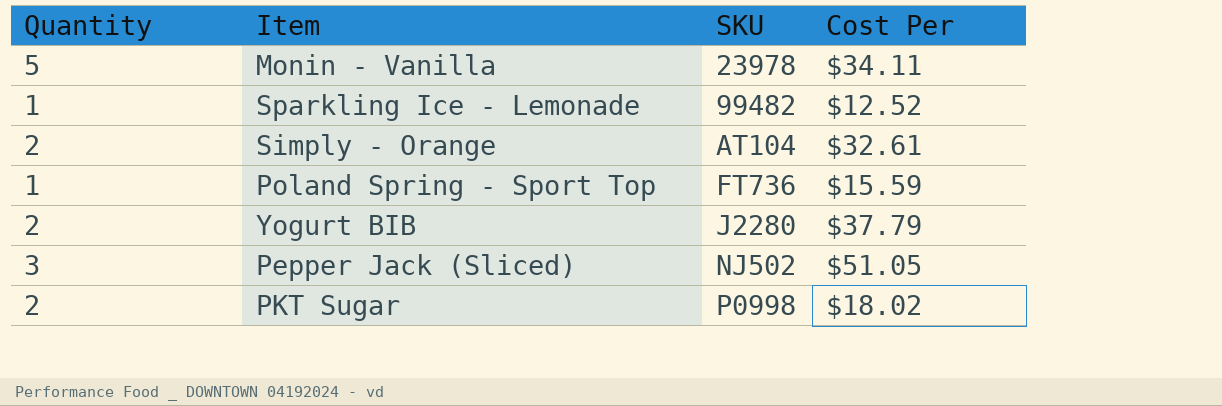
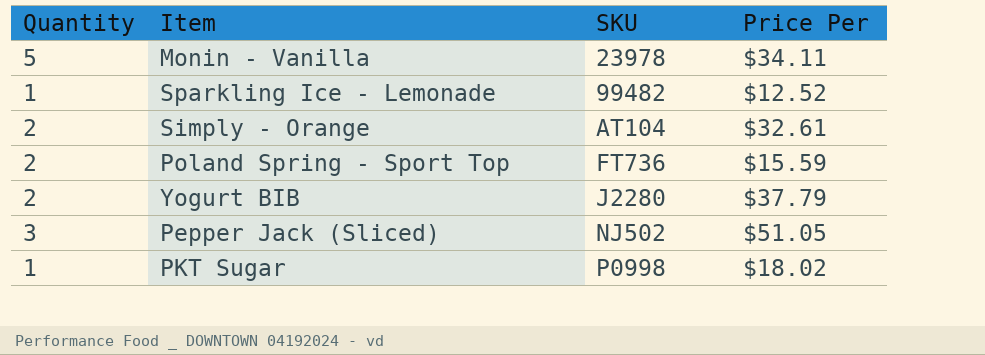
column name: Cost Per -> Price Per
Poland Spring - Sport Top | Quantity: 1 -> 2
PKT Sugar | Quantity: 2 -> 1

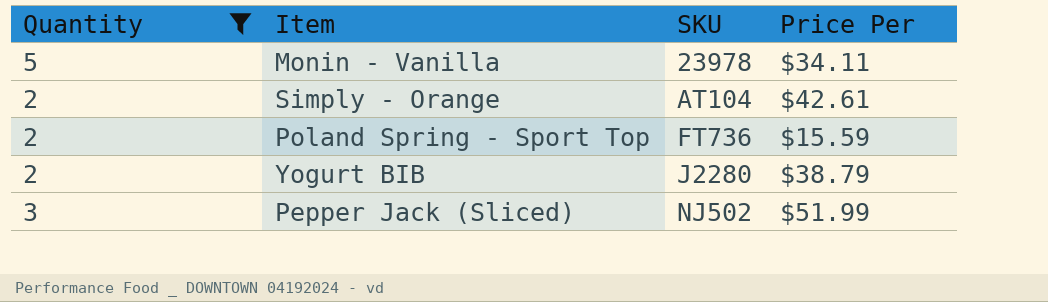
filter: none -> Quantity != 1
Simply - Orange | Price Per: $32.61 -> $42.61
Yogurt BIB | Price Per: $37.79 -> $38.79
Pepper Jack (Sliced) | Price Per: $51.05 -> $51.99

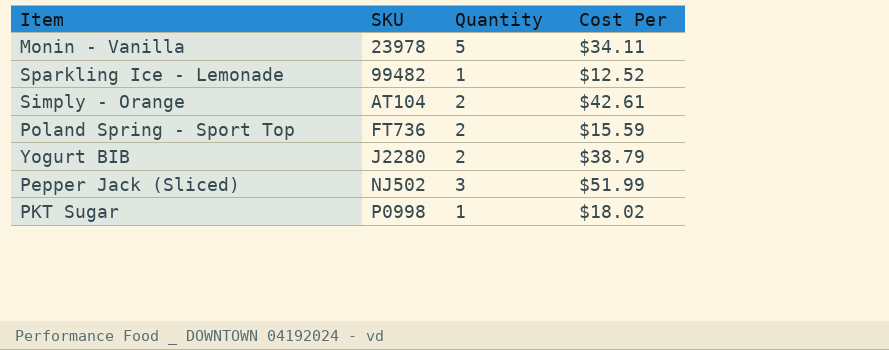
filter: Quantity != 1 -> none
column Quantity | position: 1 -> 3
column name: Price Per -> Cost Per

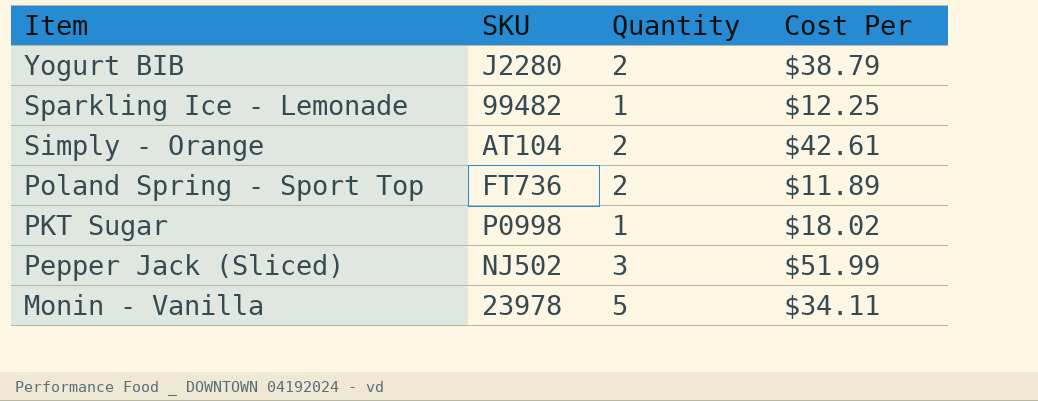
row order: SKU ascending -> Item descending
Sparkling Ice - Lemonade | Cost Per: $12.52 -> $12.25
Poland Spring - Sport Top | Cost Per: $15.59 -> $11.89

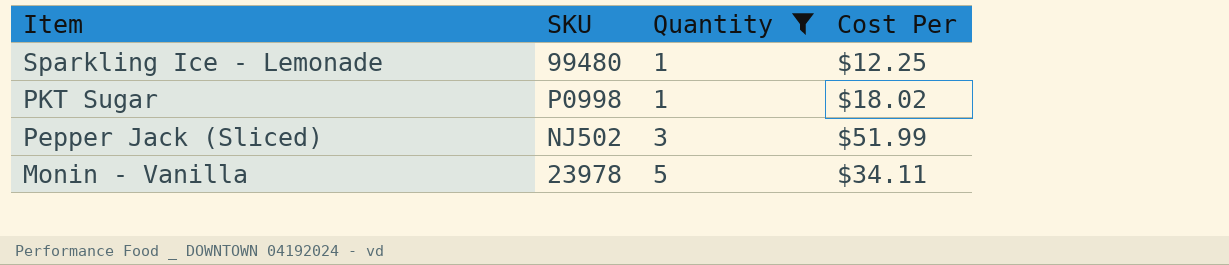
filter: none -> Quantity != 2
Sparkling Ice - Lemonade | SKU: 99482 -> 99480

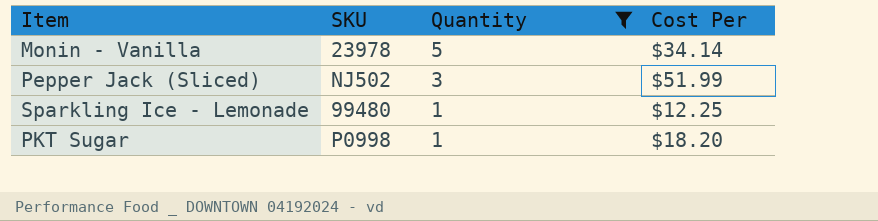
row order: Item descending -> Quantity descending
Monin - Vanilla | Cost Per: $34.11 -> $34.14
PKT Sugar | Cost Per: $18.02 -> $18.20

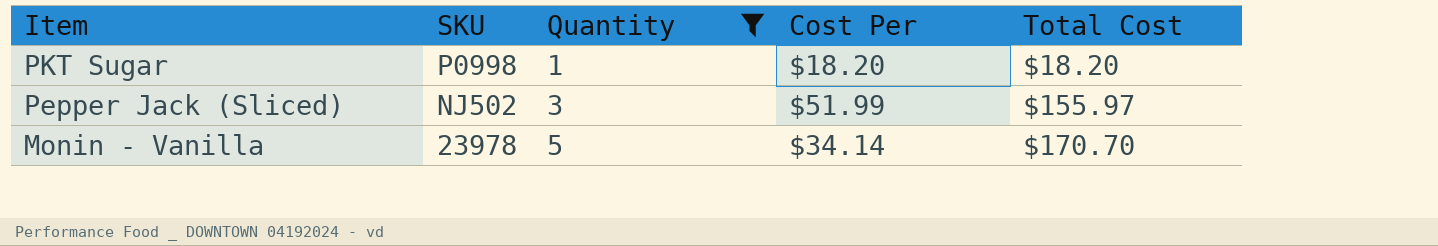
row order: Quantity descending -> Item descending
column Total Cost | formula: none -> [Quantity] * [Cost Per]
row Sparkling Ice - Lemonade: 99480 | 1 | $12.25 -> none

